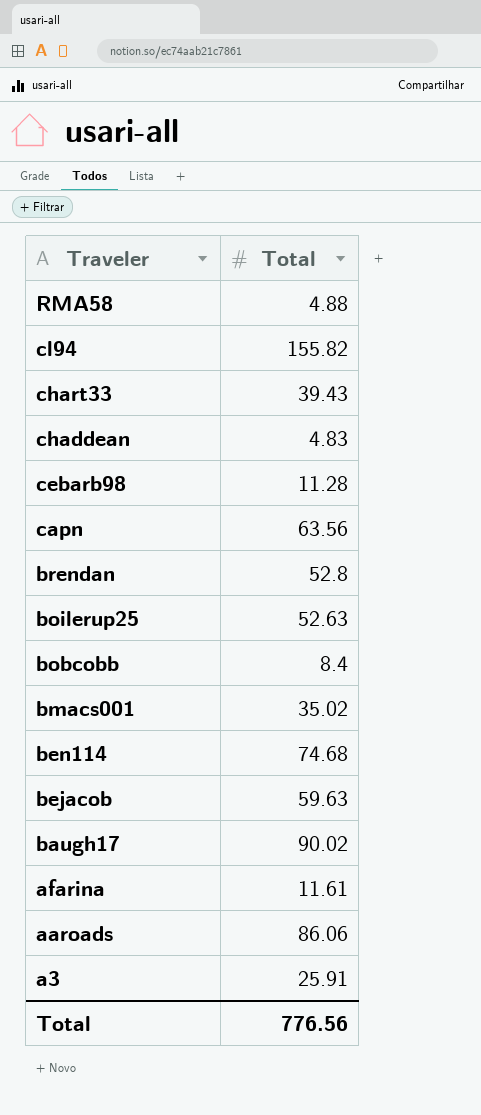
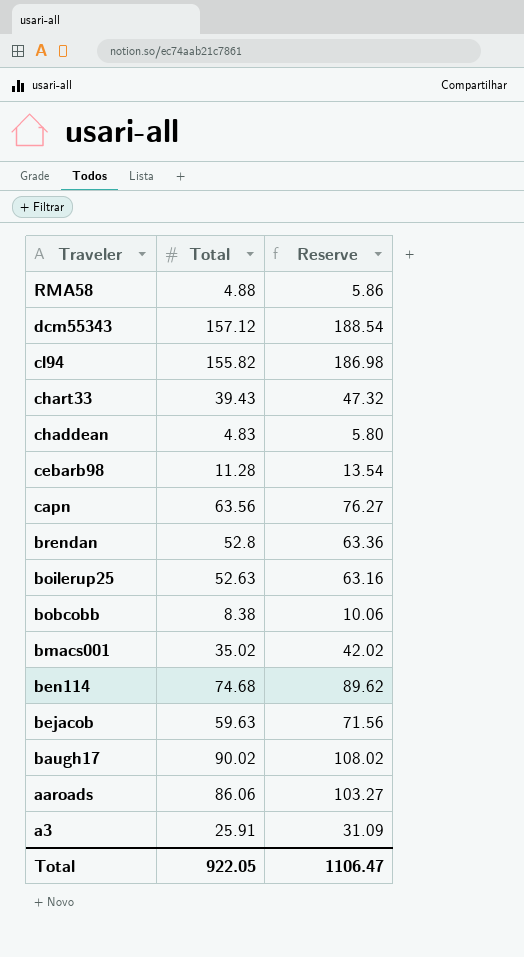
column Reserve | formula: none -> [Total] * 1.2
row afarina: 11.61 -> none
row dcm55343: none -> 157.12 | 188.54
bobcobb | Total: 8.4 -> 8.38
Total | Total: 776.56 -> 922.05

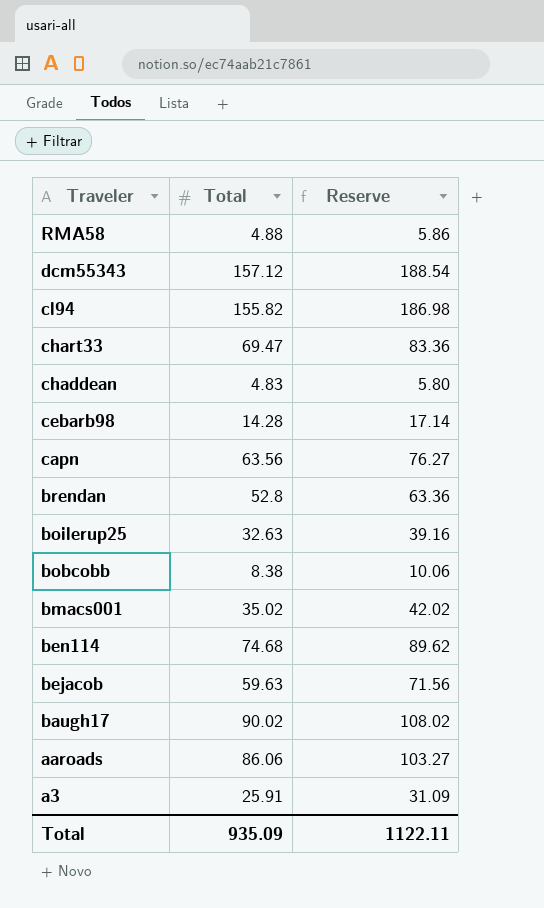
chart33 | Total: 39.43 -> 69.47
chart33 | Reserve: 47.32 -> 83.36
cebarb98 | Total: 11.28 -> 14.28
cebarb98 | Reserve: 13.54 -> 17.14
boilerup25 | Total: 52.63 -> 32.63
boilerup25 | Reserve: 63.16 -> 39.16
Total | Total: 922.05 -> 935.09
Total | Reserve: 1106.47 -> 1122.11

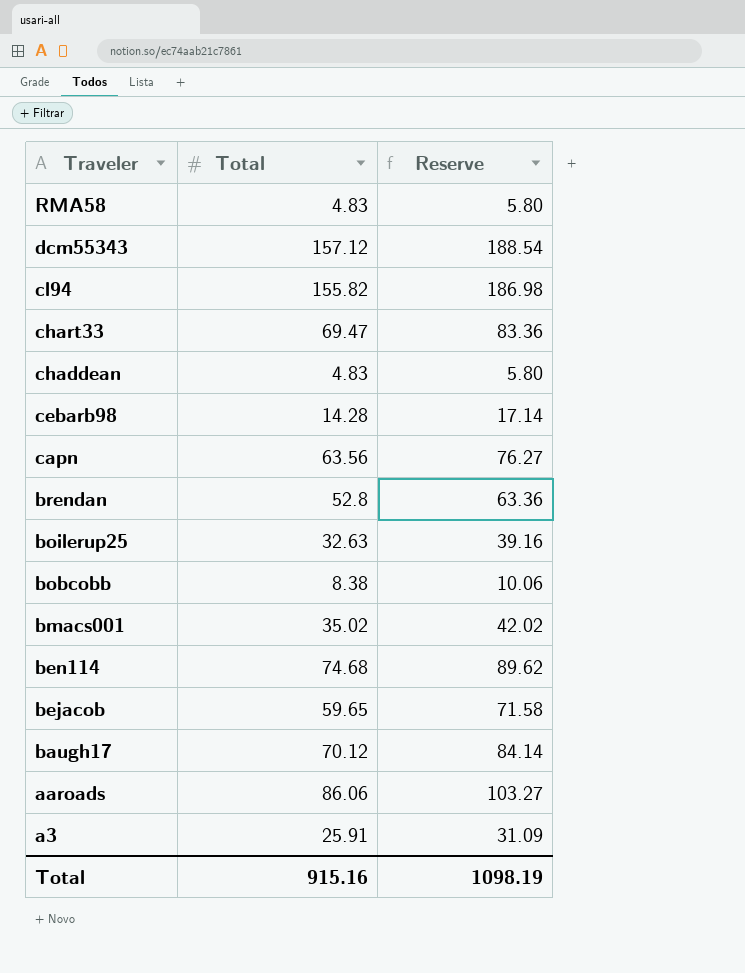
RMA58 | Total: 4.88 -> 4.83
RMA58 | Reserve: 5.86 -> 5.80
bejacob | Total: 59.63 -> 59.65
bejacob | Reserve: 71.56 -> 71.58
baugh17 | Total: 90.02 -> 70.12
baugh17 | Reserve: 108.02 -> 84.14
Total | Total: 935.09 -> 915.16
Total | Reserve: 1122.11 -> 1098.19

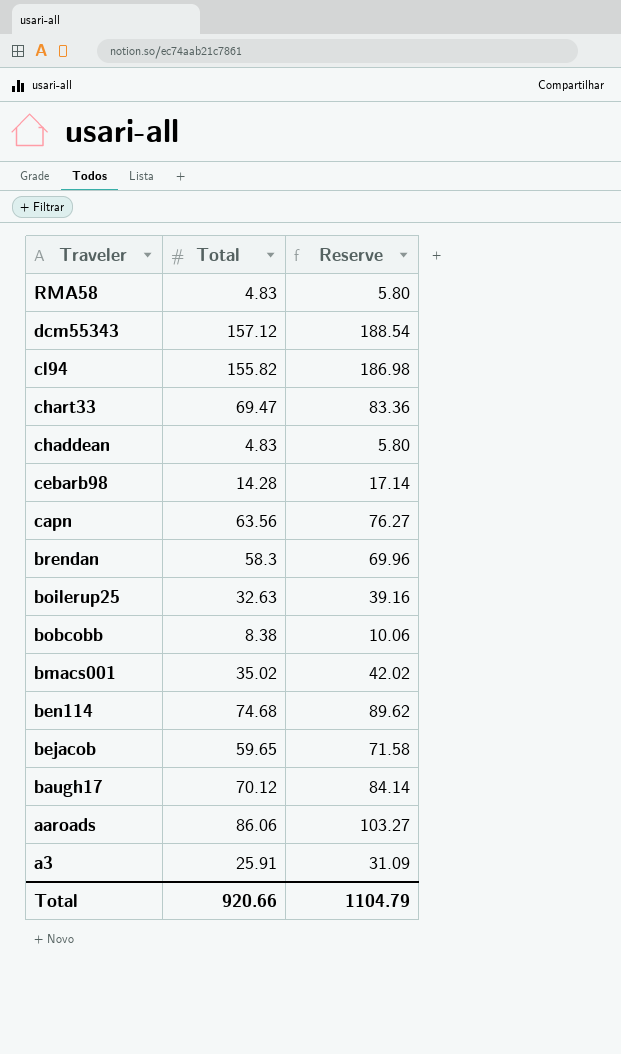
brendan | Total: 52.8 -> 58.3
brendan | Reserve: 63.36 -> 69.96
Total | Total: 915.16 -> 920.66
Total | Reserve: 1098.19 -> 1104.79

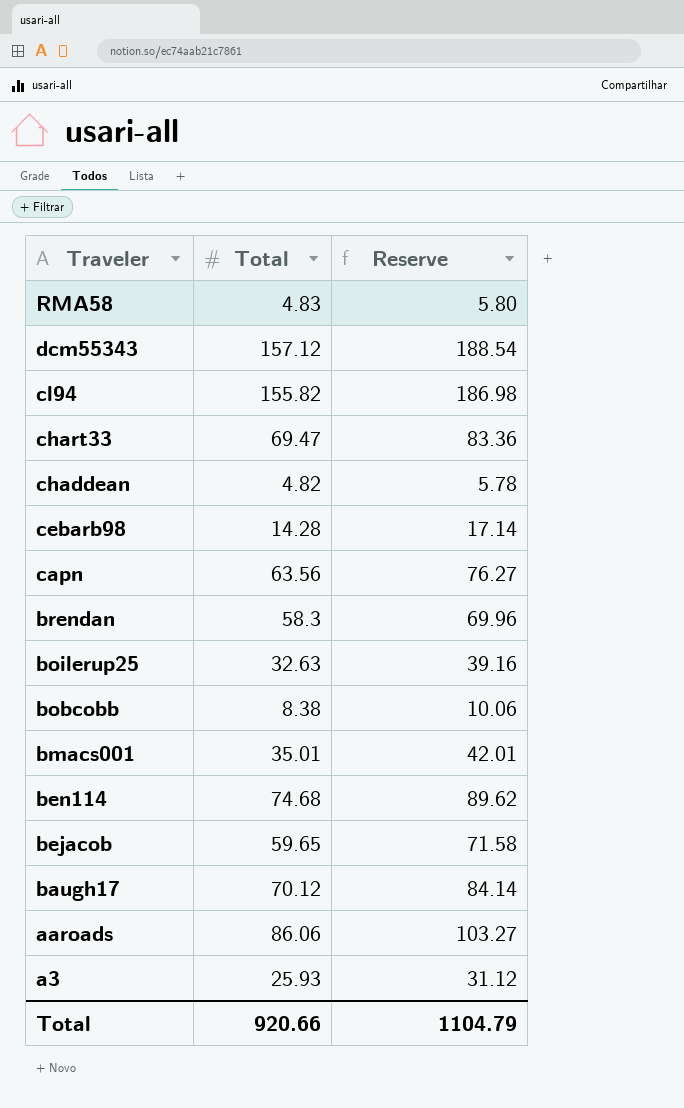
chaddean | Total: 4.83 -> 4.82
chaddean | Reserve: 5.80 -> 5.78
bmacs001 | Total: 35.02 -> 35.01
bmacs001 | Reserve: 42.02 -> 42.01
a3 | Total: 25.91 -> 25.93
a3 | Reserve: 31.09 -> 31.12

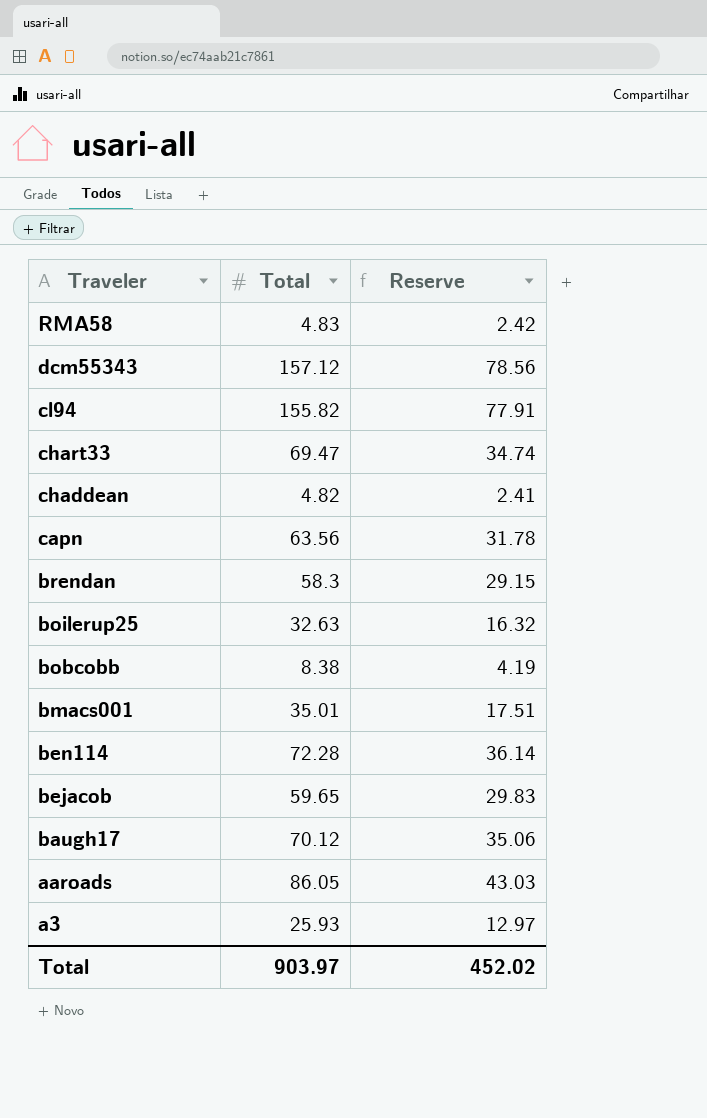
column Reserve | formula: [Total] * 1.2 -> [Total] * 0.5
row cebarb98: 14.28 | 17.14 -> none
ben114 | Total: 74.68 -> 72.28
aaroads | Total: 86.06 -> 86.05
Total | Total: 920.66 -> 903.97
Total | Reserve: 1104.79 -> 452.02

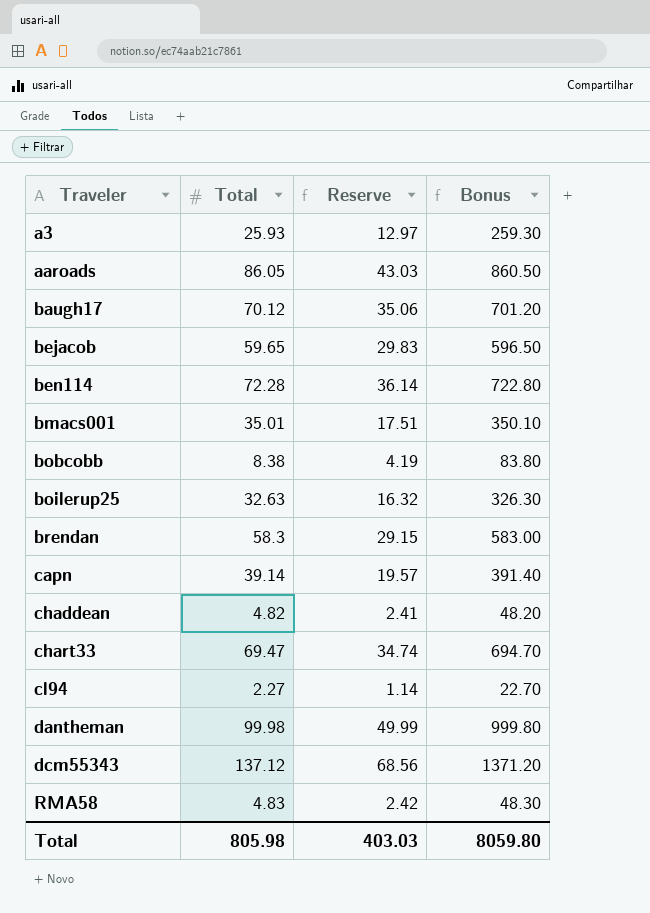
row order: Traveler descending -> Traveler ascending
column Bonus | formula: none -> [Total] * 10
capn | Total: 63.56 -> 39.14
capn | Reserve: 31.78 -> 19.57
cl94 | Total: 155.82 -> 2.27
cl94 | Reserve: 77.91 -> 1.14
row dantheman: none -> 99.98 | 49.99 | 999.80
dcm55343 | Total: 157.12 -> 137.12
dcm55343 | Reserve: 78.56 -> 68.56
Total | Total: 903.97 -> 805.98
Total | Reserve: 452.02 -> 403.03

